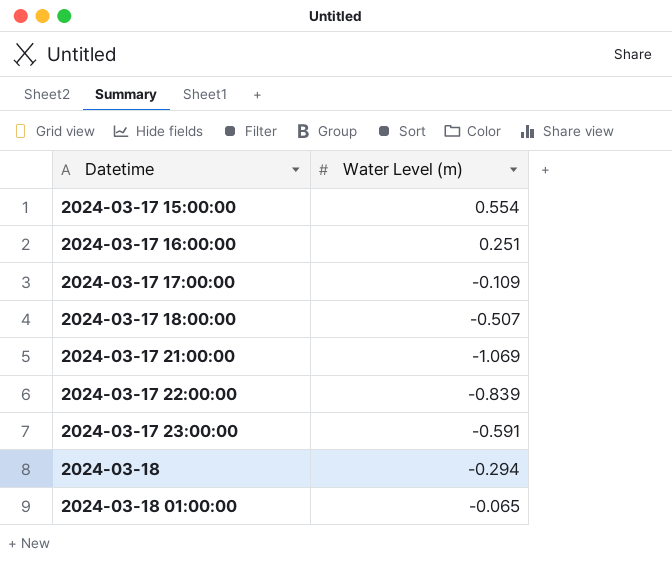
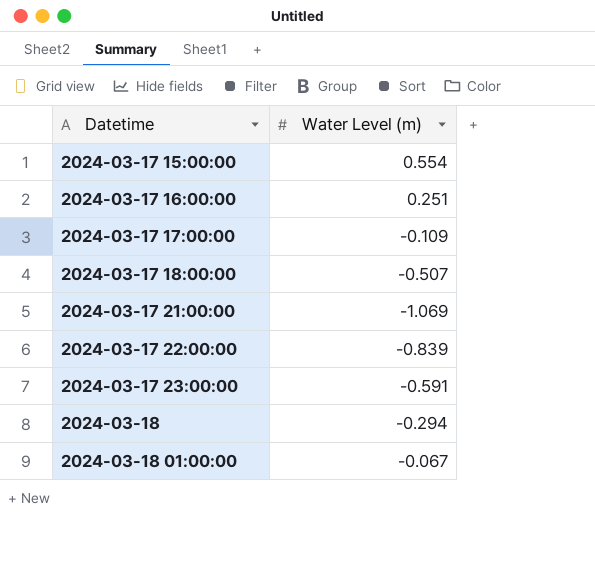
2024-03-18 01:00:00 | Water Level (m): -0.065 -> -0.067

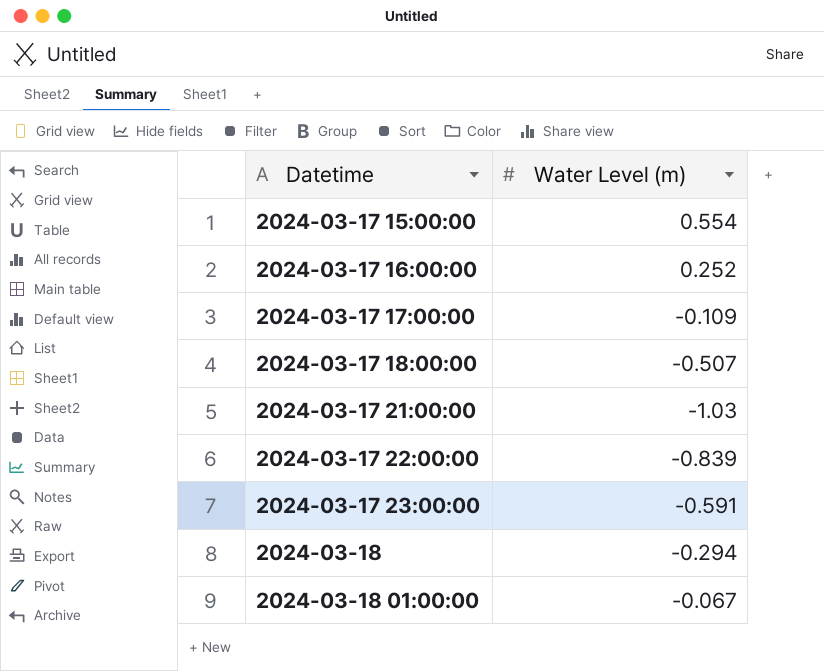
2024-03-17 16:00:00 | Water Level (m): 0.251 -> 0.252
2024-03-17 21:00:00 | Water Level (m): -1.069 -> -1.03

